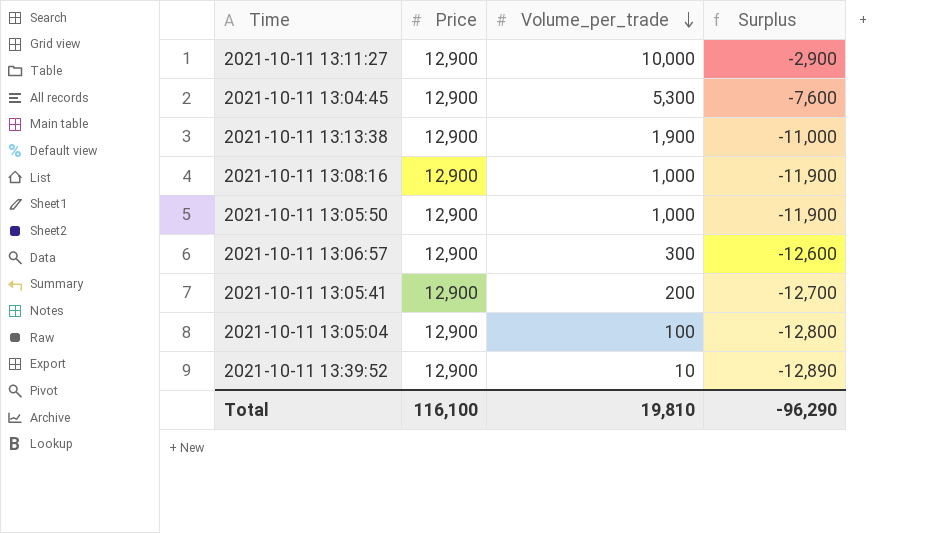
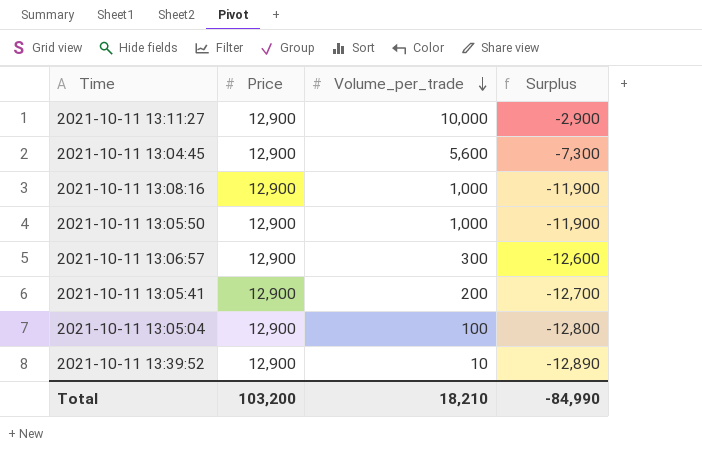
row 2021-10-11 13:13:38: 12,900 | 1,900 | -11,000 -> none
2021-10-11 13:04:45 | Volume_per_trade: 5,300 -> 5,600
2021-10-11 13:04:45 | Surplus: -7,600 -> -7,300
Total | Price: 116,100 -> 103,200
Total | Volume_per_trade: 19,810 -> 18,210
Total | Surplus: -96,290 -> -84,990

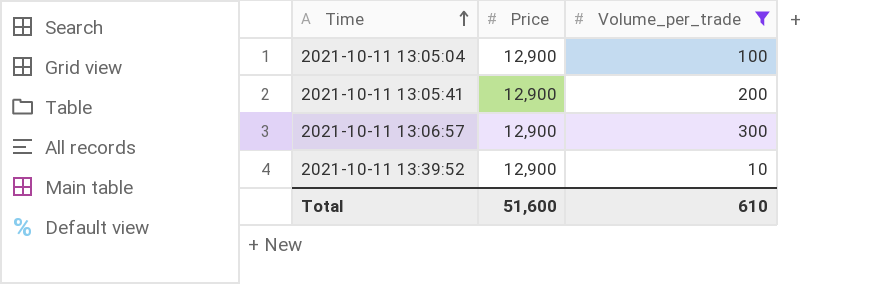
filter: none -> Volume_per_trade <= 300
row order: Volume_per_trade descending -> Time ascending
column Surplus | formula: [Volume_per_trade] - [Price] -> none
Total | Price: 103,200 -> 51,600
Total | Volume_per_trade: 18,210 -> 610

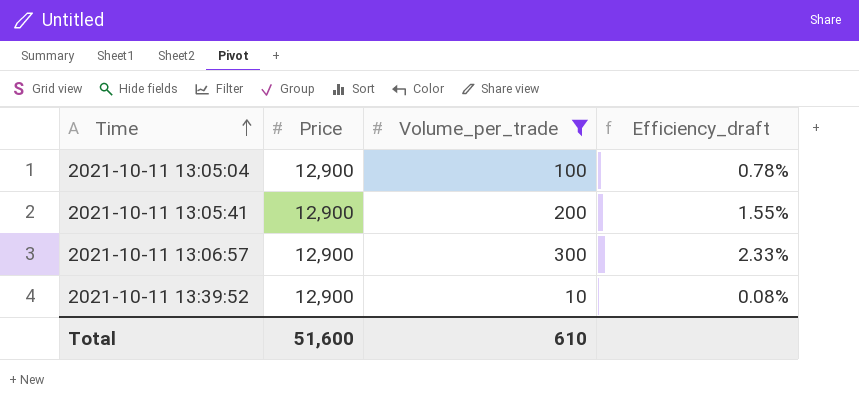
column Efficiency_draft | formula: none -> [Volume_per_trade] / [Price]

